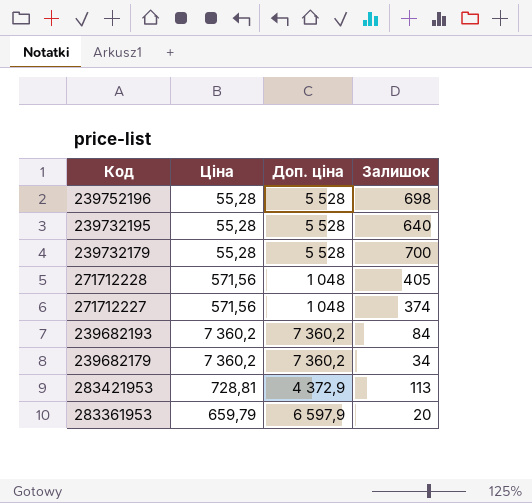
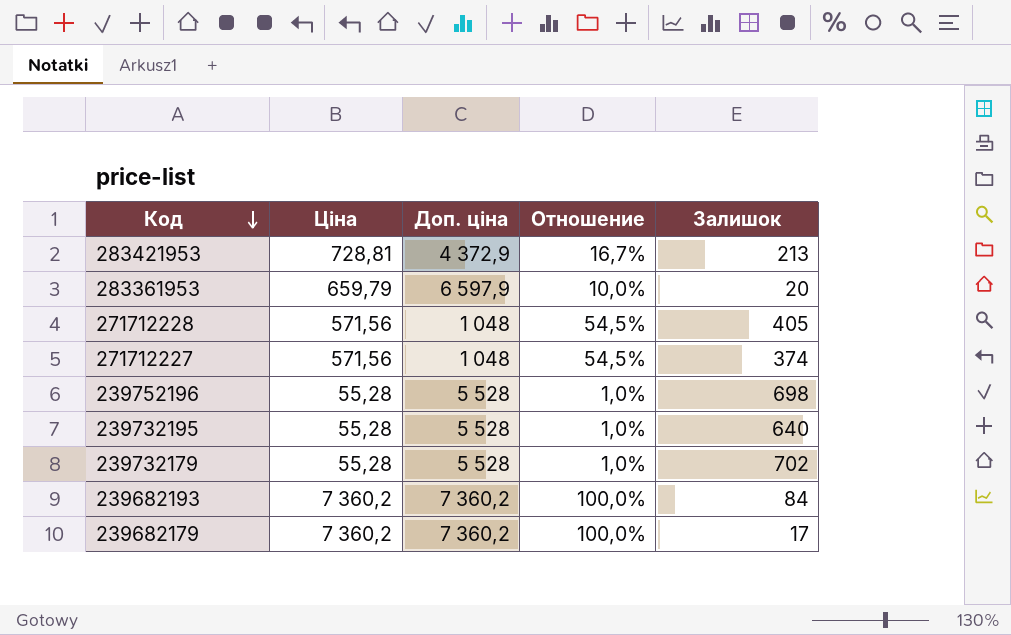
row order: none -> Код descending
column Отношение | formula: none -> [Ціна] / [Доп. ціна]
283421953 | Залишок: 113 -> 213
239732179 | Залишок: 700 -> 702
239682179 | Залишок: 34 -> 17

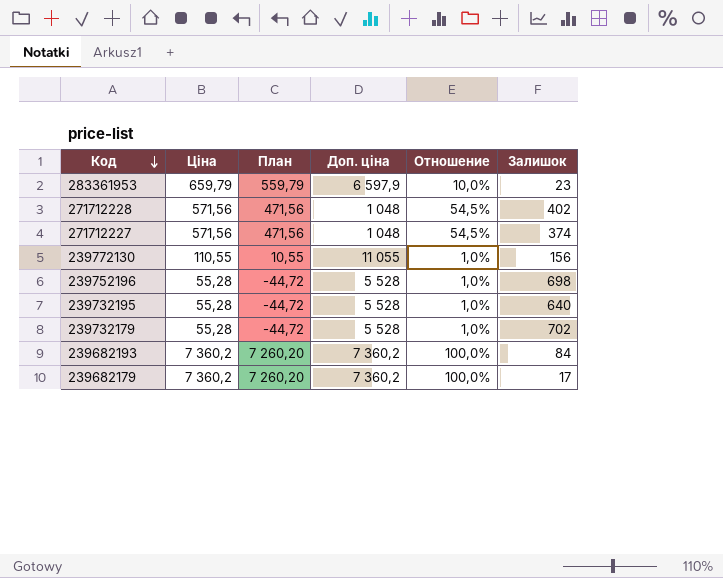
column План | formula: none -> [Ціна] - 100
row 283421953: 728,81 | 4 372,9 | 16,7% | 213 -> none
283361953 | Залишок: 20 -> 23
271712228 | Залишок: 405 -> 402
row 239772130: none -> 110,55 | 10,55 | 11 055 | 1,0% | 156

